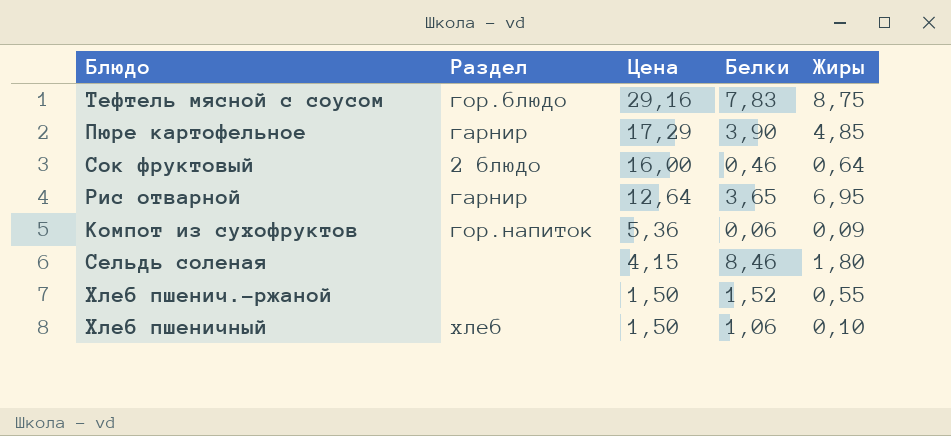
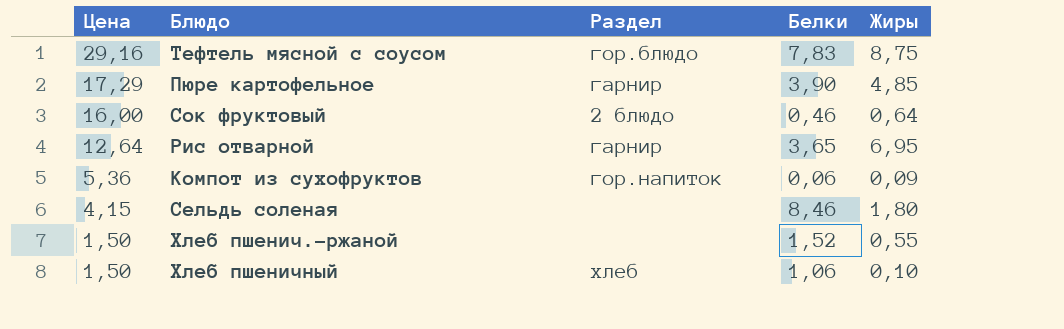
column Цена | position: 3 -> 1

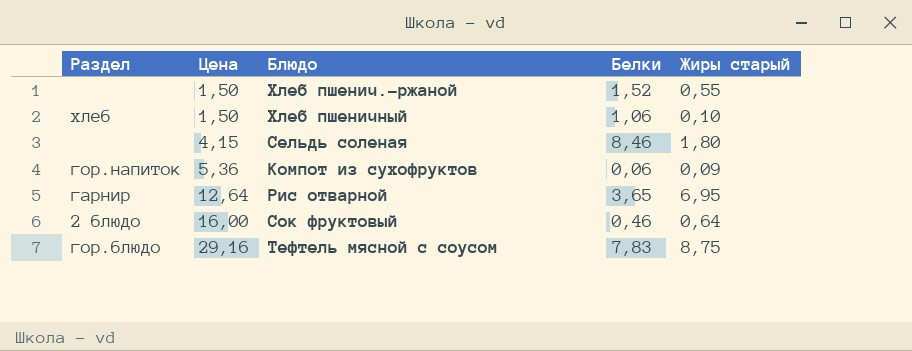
row order: Цена descending -> Цена ascending
column Раздел | position: 3 -> 1
column name: Жиры -> Жиры старый
row Пюре картофельное: 17,29 | гарнир | 3,90 | 4,85 -> none

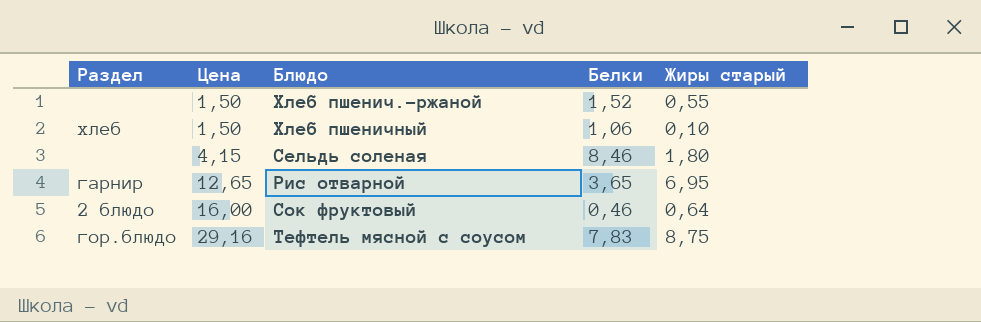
row Компот из сухофруктов: гор.напиток | 5,36 | 0,06 | 0,09 -> none
Рис отварной | Цена: 12,64 -> 12,65

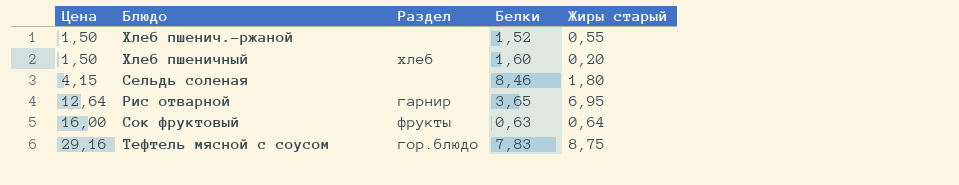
column Раздел | position: 1 -> 3
Хлеб пшеничный | Белки: 1,06 -> 1,60
Хлеб пшеничный | Жиры старый: 0,10 -> 0,20
Рис отварной | Цена: 12,65 -> 12,64
Сок фруктовый | Раздел: 2 блюдо -> фрукты
Сок фруктовый | Белки: 0,46 -> 0,63

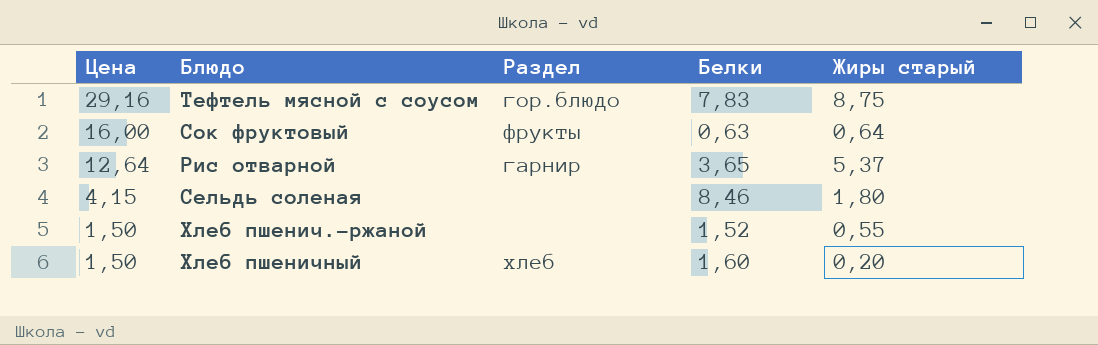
row order: Цена ascending -> Цена descending
Рис отварной | Жиры старый: 6,95 -> 5,37

